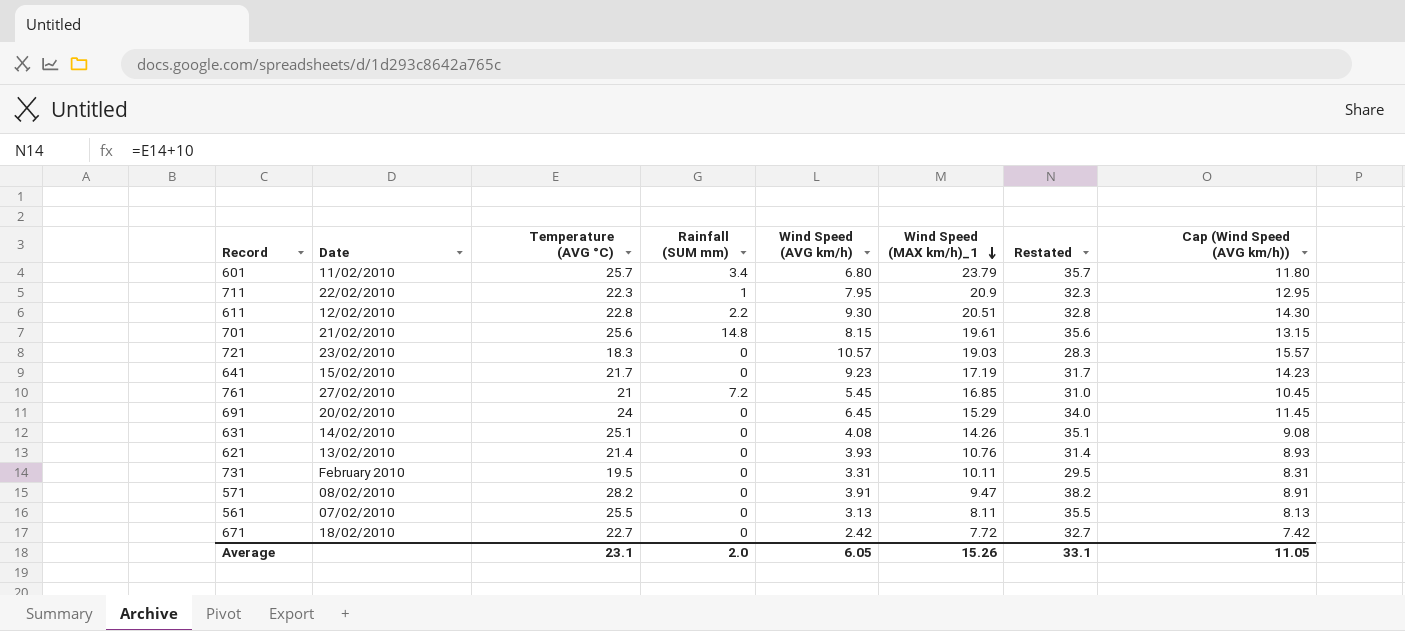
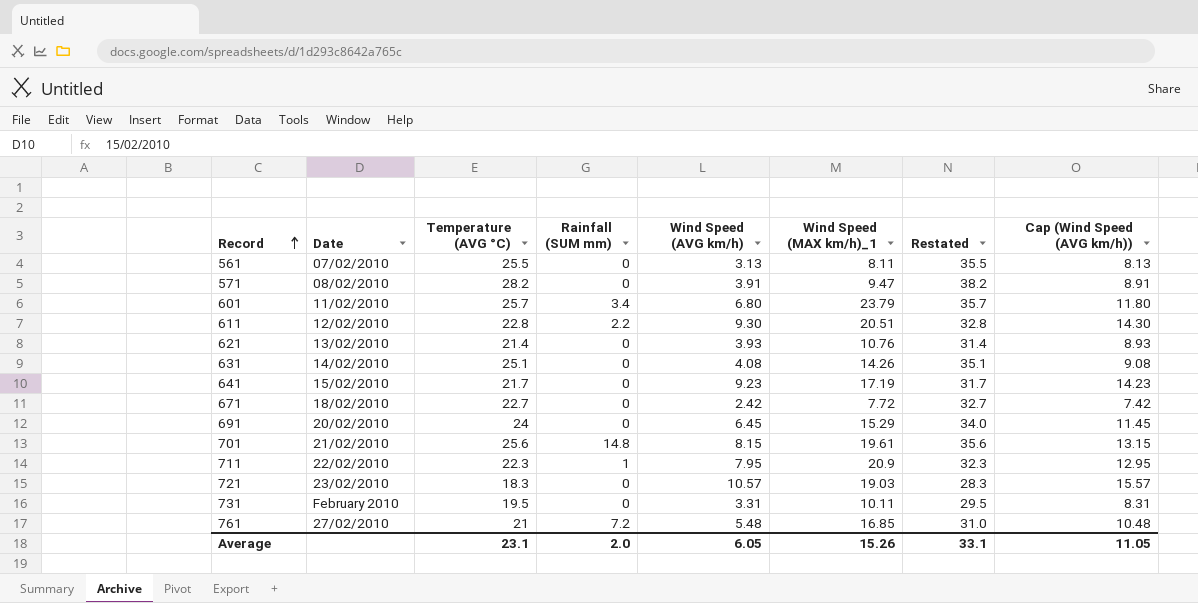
row order: Wind Speed (MAX km/h)_1 descending -> Record ascending
761 | Wind Speed (AVG km/h): 5.45 -> 5.48
761 | Cap (Wind Speed (AVG km/h)): 10.45 -> 10.48

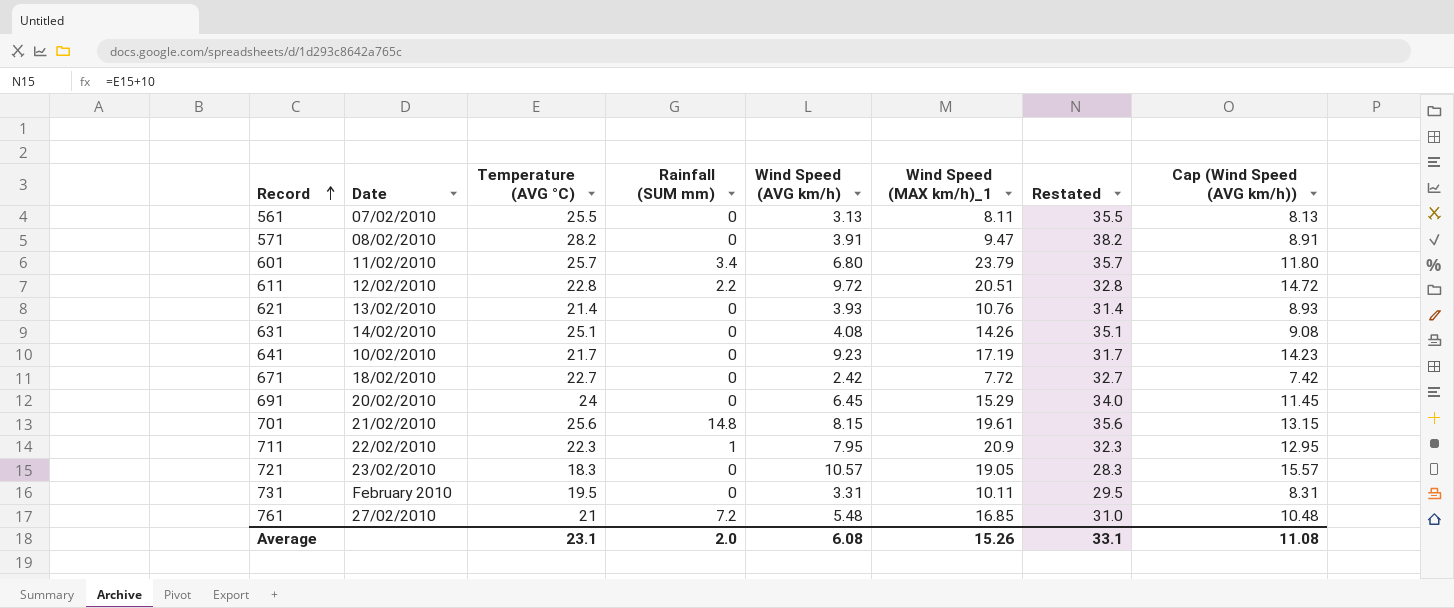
611 | Wind Speed (AVG km/h): 9.30 -> 9.72
611 | Cap (Wind Speed (AVG km/h)): 14.30 -> 14.72
641 | Date: 15/02/2010 -> 10/02/2010
721 | Wind Speed (MAX km/h)_1: 19.03 -> 19.05
Average | Wind Speed (AVG km/h): 6.05 -> 6.08
Average | Cap (Wind Speed (AVG km/h)): 11.05 -> 11.08

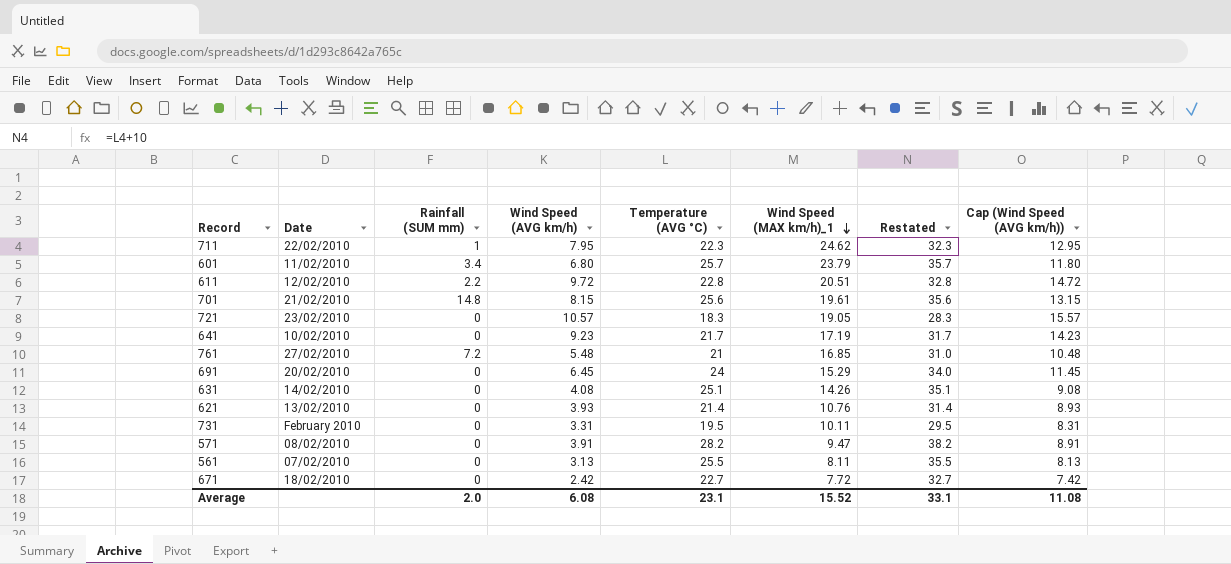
row order: Record ascending -> Wind Speed (MAX km/h)_1 descending
column Temperature (AVG °C) | position: 3 -> 5
711 | Wind Speed (MAX km/h)_1: 20.9 -> 24.62
Average | Wind Speed (MAX km/h)_1: 15.26 -> 15.52

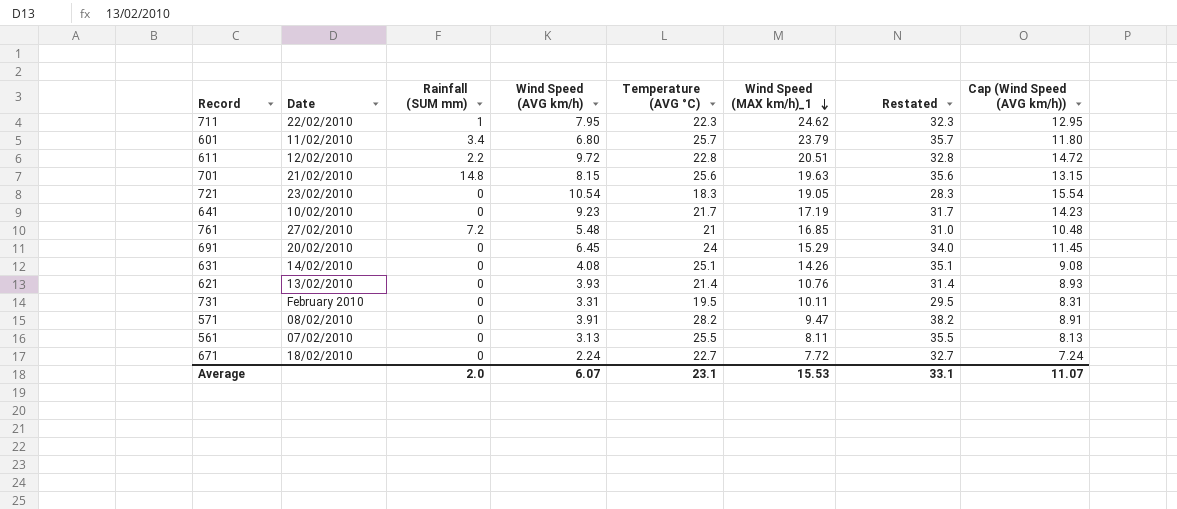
701 | Wind Speed (MAX km/h)_1: 19.61 -> 19.63
721 | Wind Speed (AVG km/h): 10.57 -> 10.54
721 | Cap (Wind Speed (AVG km/h)): 15.57 -> 15.54
671 | Wind Speed (AVG km/h): 2.42 -> 2.24
671 | Cap (Wind Speed (AVG km/h)): 7.42 -> 7.24
Average | Wind Speed (AVG km/h): 6.08 -> 6.07
Average | Wind Speed (MAX km/h)_1: 15.52 -> 15.53
Average | Cap (Wind Speed (AVG km/h)): 11.08 -> 11.07

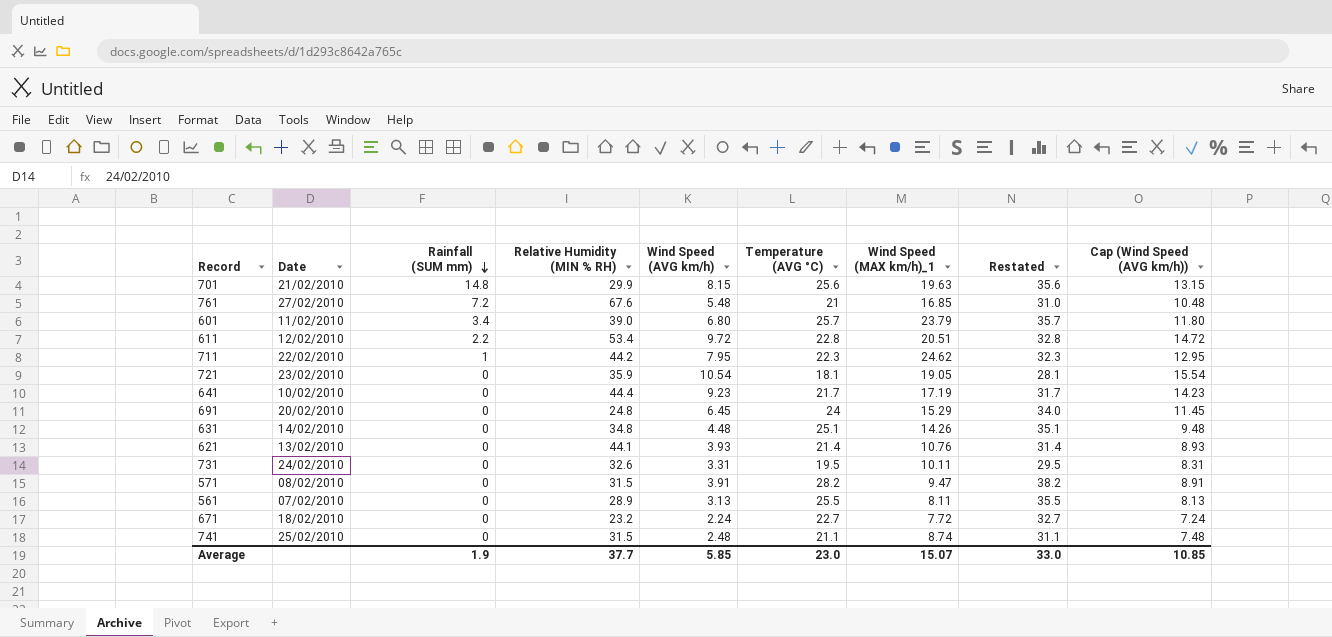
row order: Wind Speed (MAX km/h)_1 descending -> Rainfall (SUM mm) descending
column Relative Humidity (MIN % RH) | position: none -> 4
721 | Temperature (AVG °C): 18.3 -> 18.1
721 | Restated: 28.3 -> 28.1
631 | Wind Speed (AVG km/h): 4.08 -> 4.48
631 | Cap (Wind Speed (AVG km/h)): 9.08 -> 9.48
731 | Date: February 2010 -> 24/02/2010
row 741: none -> 25/02/2010 | 0 | 31.5 | 2.48 | 21.1 | 8.74 | 31.1 | 7.48
Average | Rainfall (SUM mm): 2.0 -> 1.9
Average | Wind Speed (AVG km/h): 6.07 -> 5.85
Average | Temperature (AVG °C): 23.1 -> 23.0
Average | Wind Speed (MAX km/h)_1: 15.53 -> 15.07
Average | Restated: 33.1 -> 33.0
Average | Cap (Wind Speed (AVG km/h)): 11.07 -> 10.85

